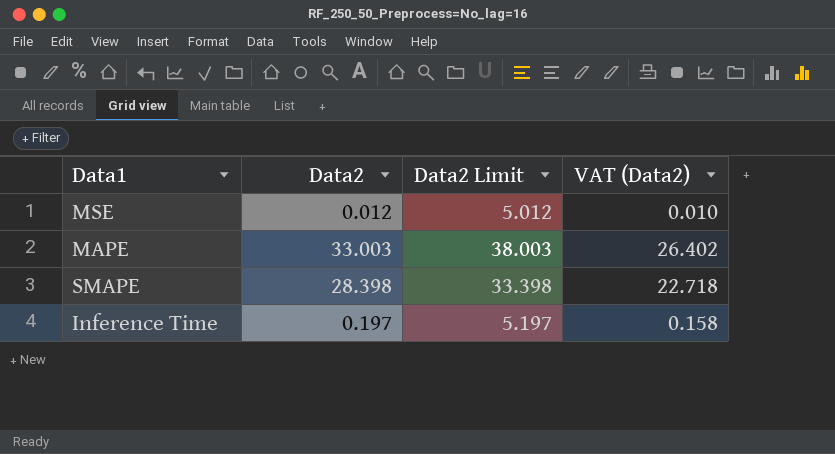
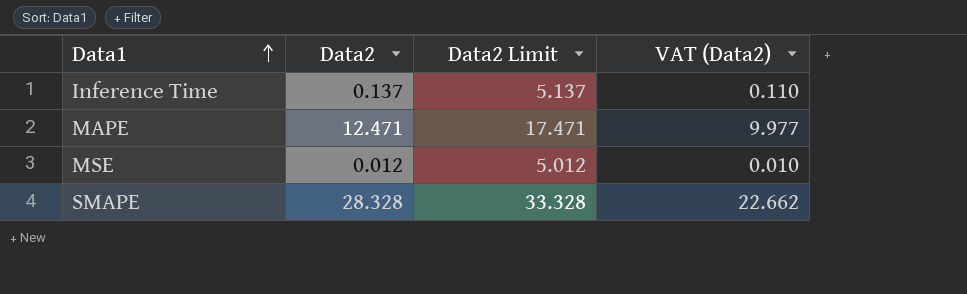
row order: none -> Data1 ascending
Inference Time | Data2: 0.197 -> 0.137
Inference Time | Data2 Limit: 5.197 -> 5.137
Inference Time | VAT (Data2): 0.158 -> 0.110
MAPE | Data2: 33.003 -> 12.471
MAPE | Data2 Limit: 38.003 -> 17.471
MAPE | VAT (Data2): 26.402 -> 9.977
SMAPE | Data2: 28.398 -> 28.328
SMAPE | Data2 Limit: 33.398 -> 33.328
SMAPE | VAT (Data2): 22.718 -> 22.662

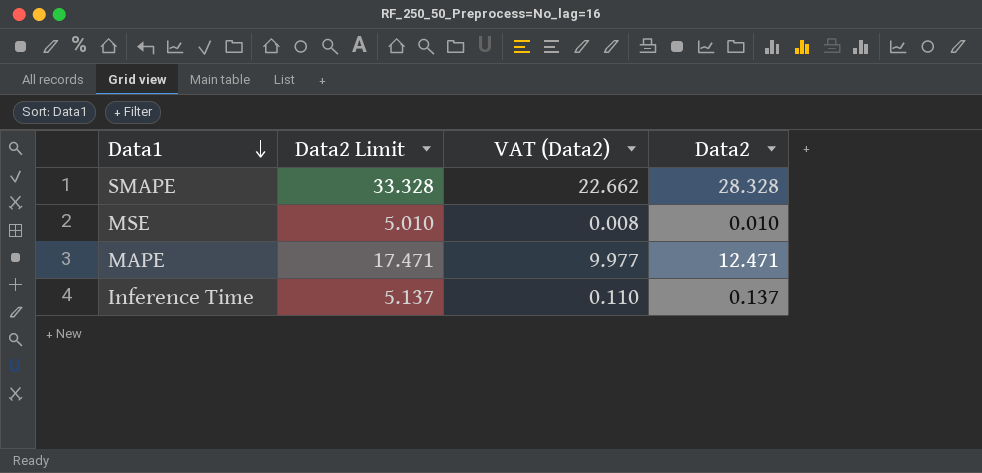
row order: Data1 ascending -> Data1 descending
column Data2 | position: 2 -> 4
MSE | Data2 Limit: 5.012 -> 5.010
MSE | VAT (Data2): 0.010 -> 0.008
MSE | Data2: 0.012 -> 0.010

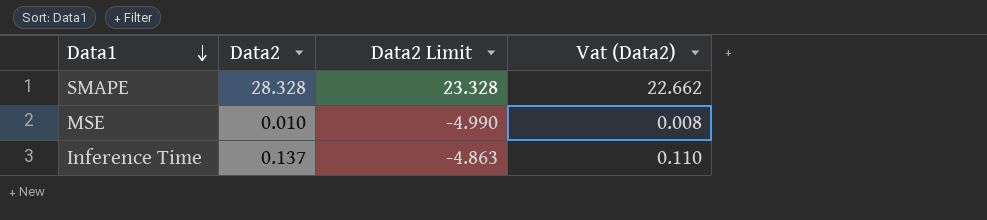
column Data2 | position: 4 -> 2
column Data2 Limit | formula: [Data2] + 5 -> [Data2] - 5
column name: VAT (Data2) -> Vat (Data2)
row MAPE: 17.471 | 9.977 | 12.471 -> none

